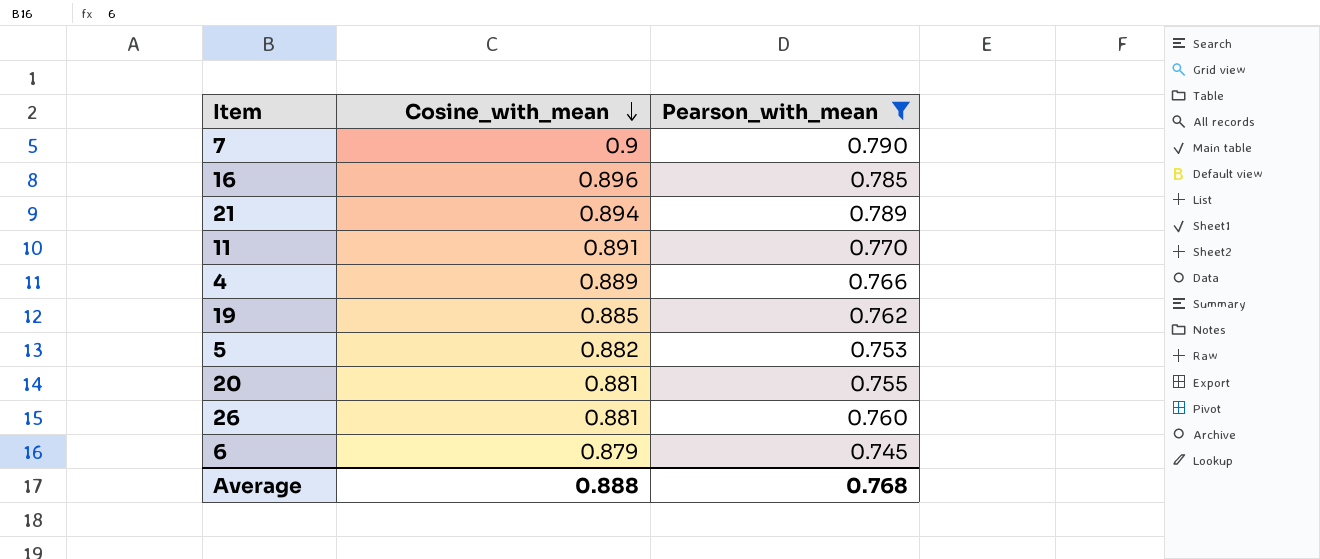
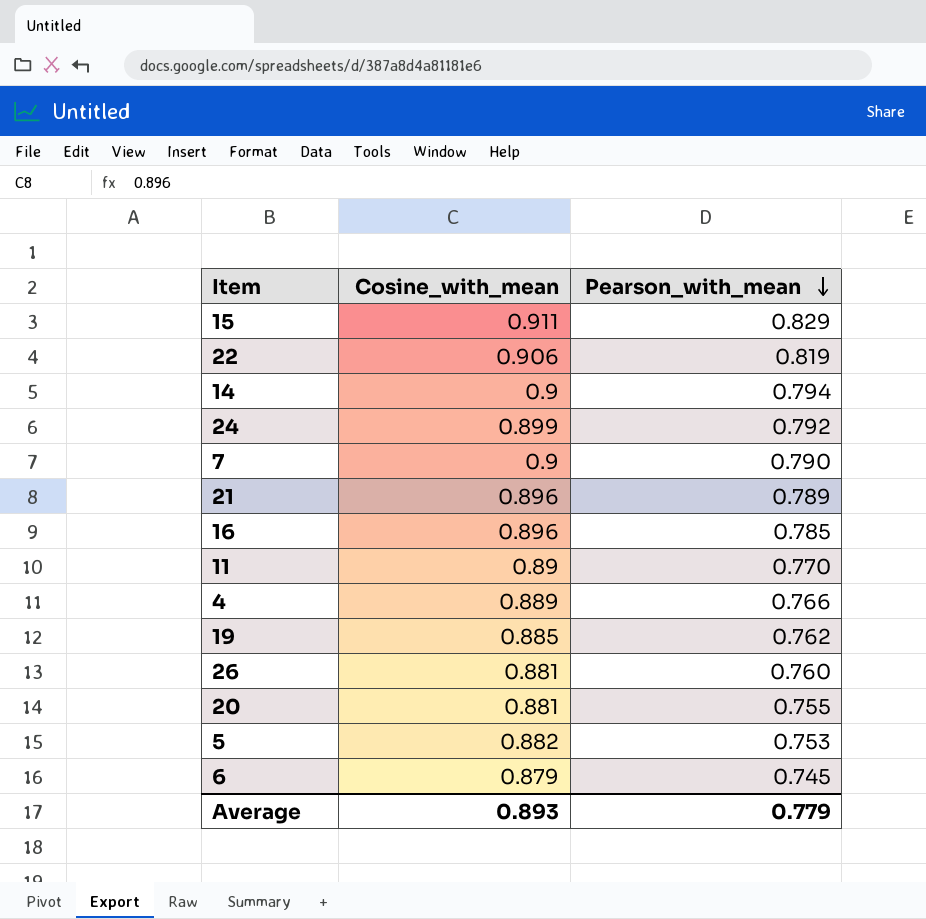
filter: Pearson_with_mean <= 0.790 -> none
row order: Cosine_with_mean descending -> Pearson_with_mean descending
21 | Cosine_with_mean: 0.894 -> 0.896
11 | Cosine_with_mean: 0.891 -> 0.89
Average | Cosine_with_mean: 0.888 -> 0.893
Average | Pearson_with_mean: 0.768 -> 0.779

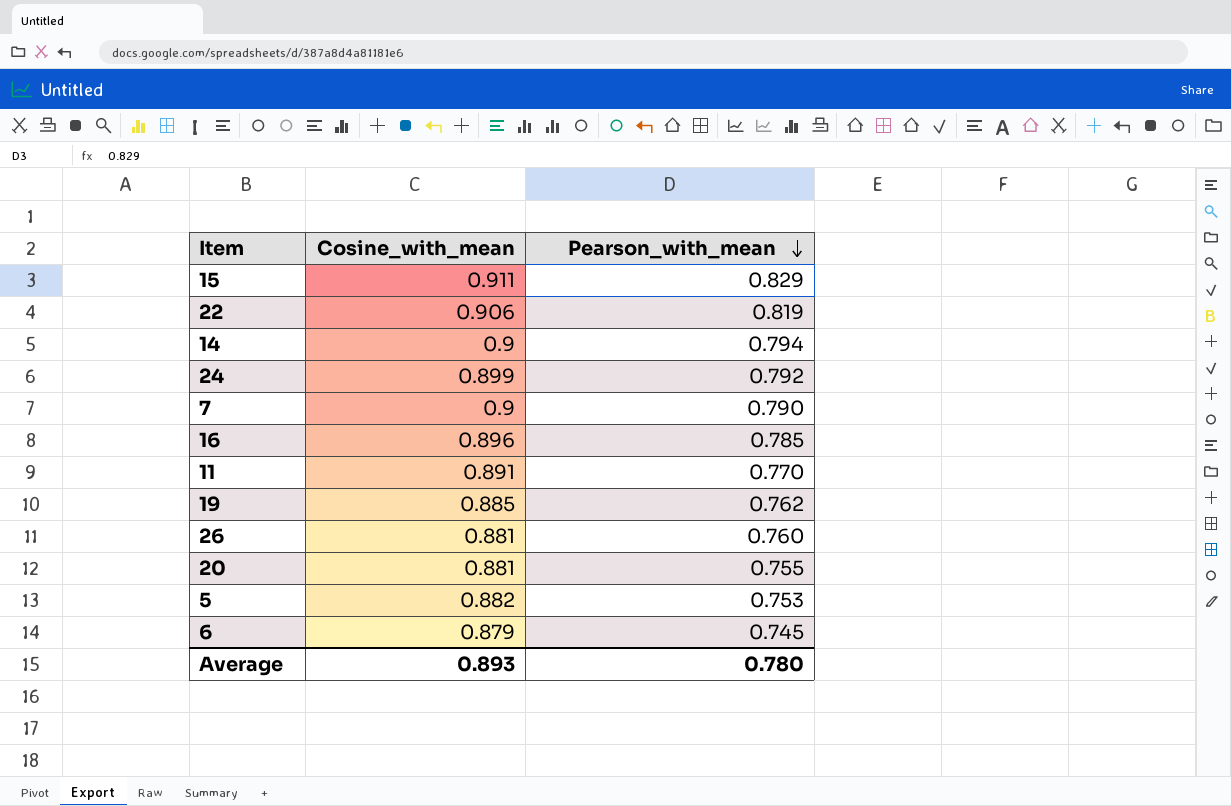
row 21: 0.896 | 0.789 -> none
row 4: 0.889 | 0.766 -> none
11 | Cosine_with_mean: 0.89 -> 0.891
Average | Pearson_with_mean: 0.779 -> 0.780

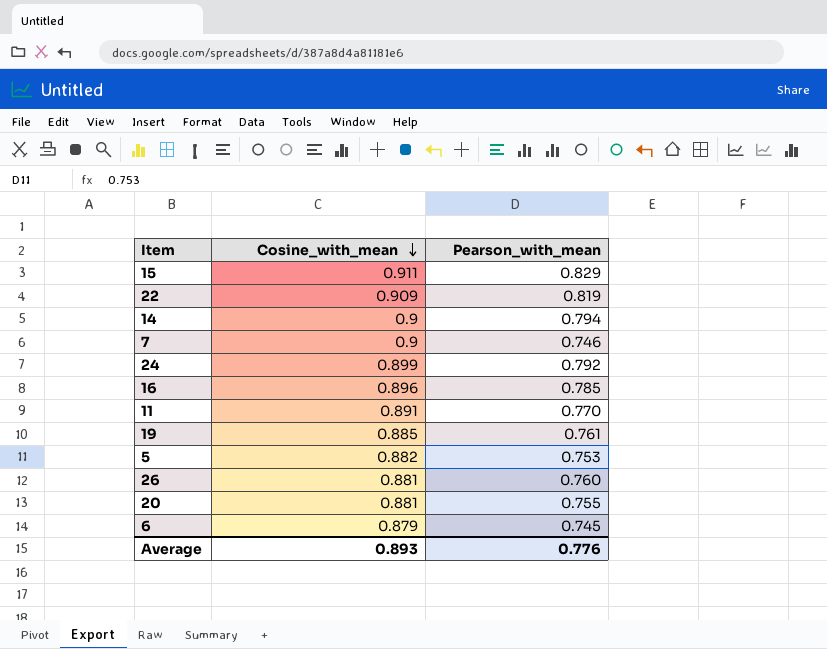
row order: Pearson_with_mean descending -> Cosine_with_mean descending
22 | Cosine_with_mean: 0.906 -> 0.909
7 | Pearson_with_mean: 0.790 -> 0.746
19 | Pearson_with_mean: 0.762 -> 0.761
Average | Pearson_with_mean: 0.780 -> 0.776

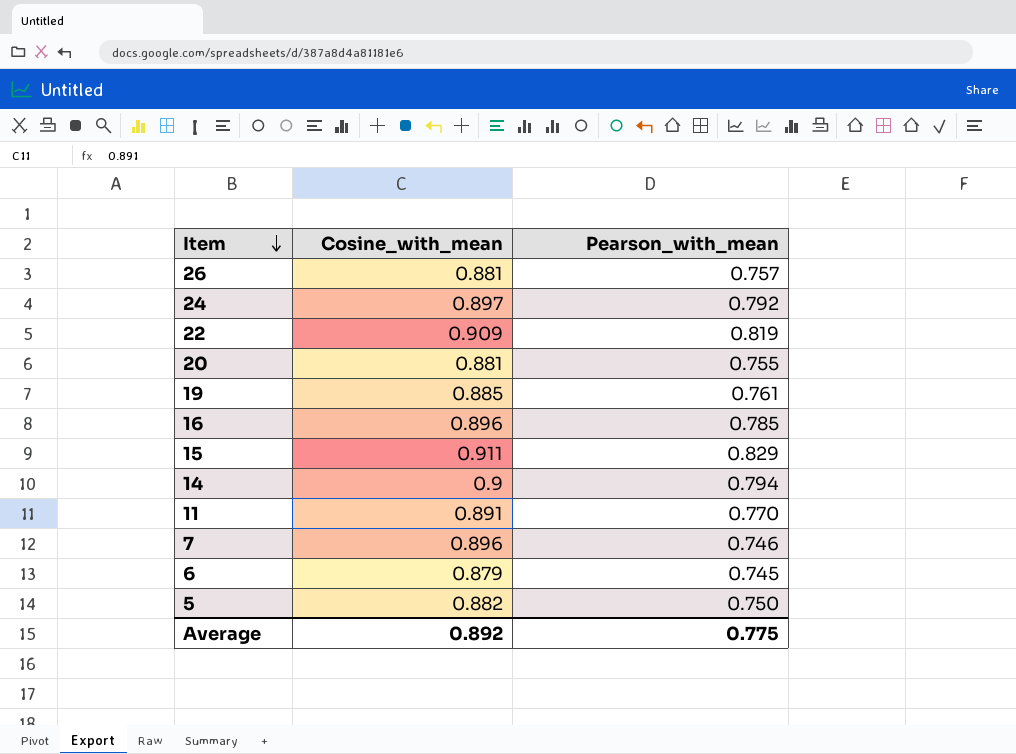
row order: Cosine_with_mean descending -> Item descending
26 | Pearson_with_mean: 0.760 -> 0.757
24 | Cosine_with_mean: 0.899 -> 0.897
7 | Cosine_with_mean: 0.9 -> 0.896
5 | Pearson_with_mean: 0.753 -> 0.750
Average | Cosine_with_mean: 0.893 -> 0.892
Average | Pearson_with_mean: 0.776 -> 0.775

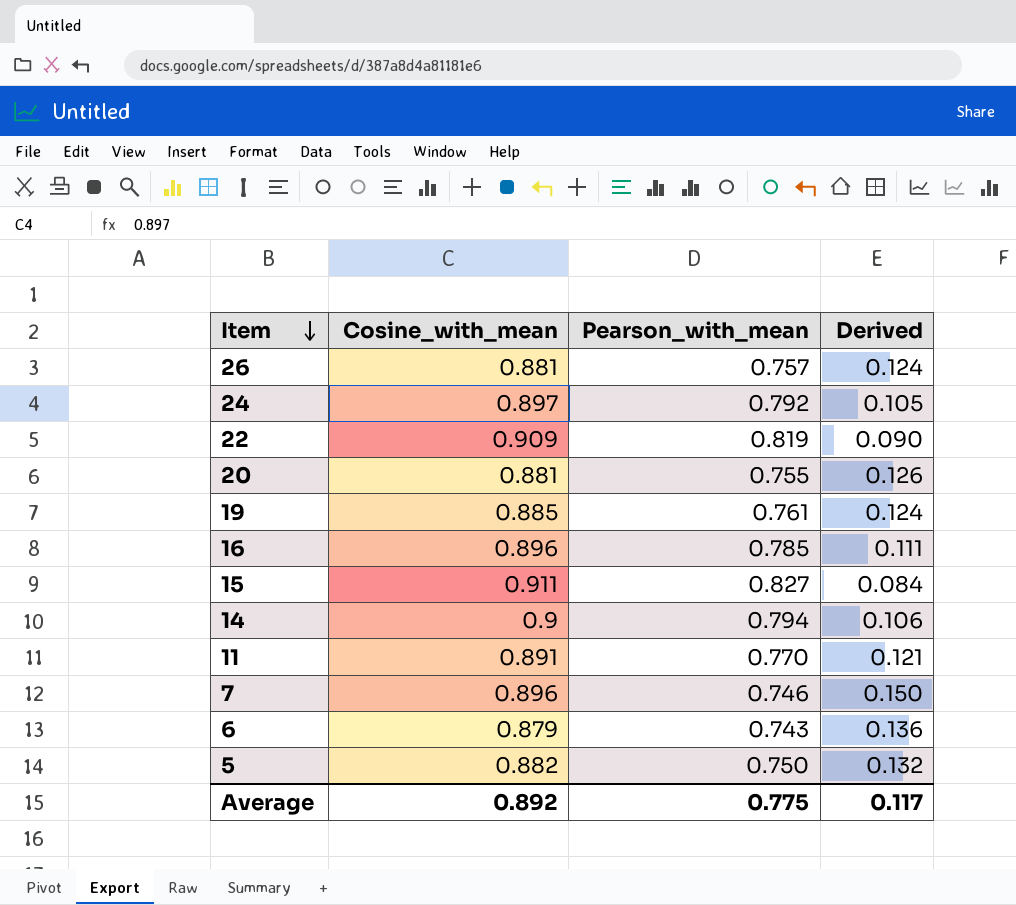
column Derived | formula: none -> [Cosine_with_mean] - [Pearson_with_mean]
15 | Pearson_with_mean: 0.829 -> 0.827
6 | Pearson_with_mean: 0.745 -> 0.743

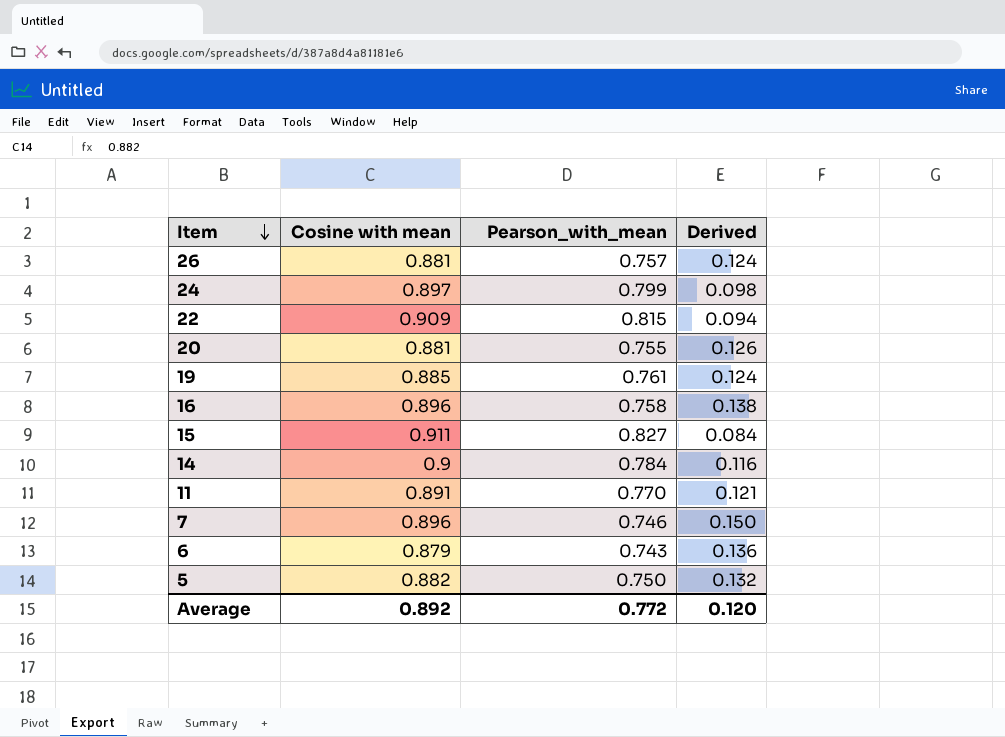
column name: Cosine_with_mean -> Cosine with mean
24 | Pearson_with_mean: 0.792 -> 0.799
24 | Derived: 0.105 -> 0.098
22 | Pearson_with_mean: 0.819 -> 0.815
22 | Derived: 0.090 -> 0.094
16 | Pearson_with_mean: 0.785 -> 0.758
16 | Derived: 0.111 -> 0.138
14 | Pearson_with_mean: 0.794 -> 0.784
14 | Derived: 0.106 -> 0.116
Average | Pearson_with_mean: 0.775 -> 0.772
Average | Derived: 0.117 -> 0.120

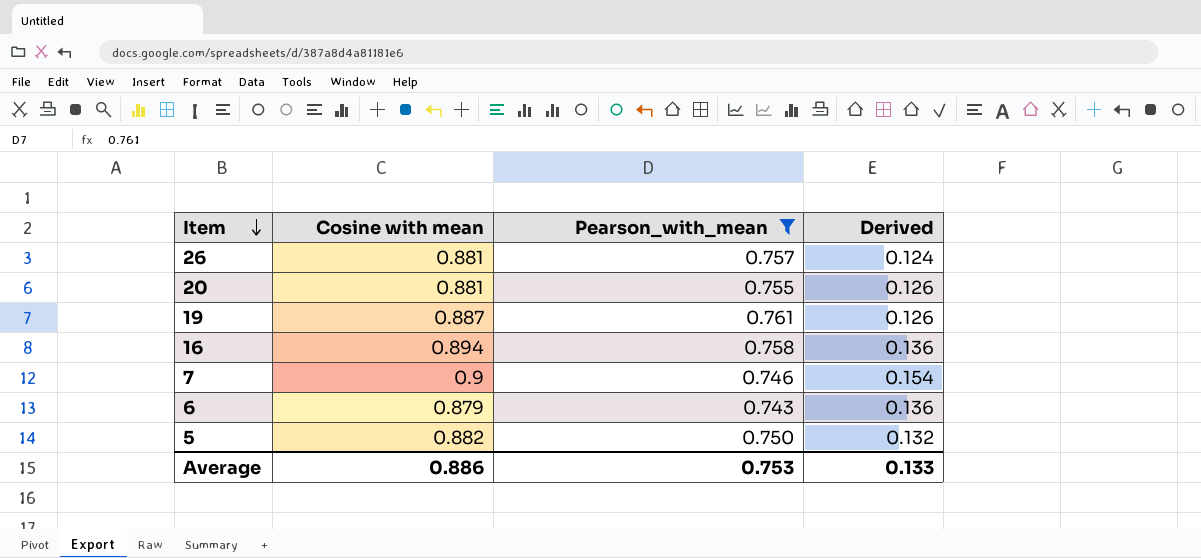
filter: none -> Pearson_with_mean <= 0.761
19 | Cosine with mean: 0.885 -> 0.887
19 | Derived: 0.124 -> 0.126
16 | Cosine with mean: 0.896 -> 0.894
16 | Derived: 0.138 -> 0.136
7 | Cosine with mean: 0.896 -> 0.9
7 | Derived: 0.150 -> 0.154
Average | Cosine with mean: 0.892 -> 0.886
Average | Pearson_with_mean: 0.772 -> 0.753
Average | Derived: 0.120 -> 0.133

